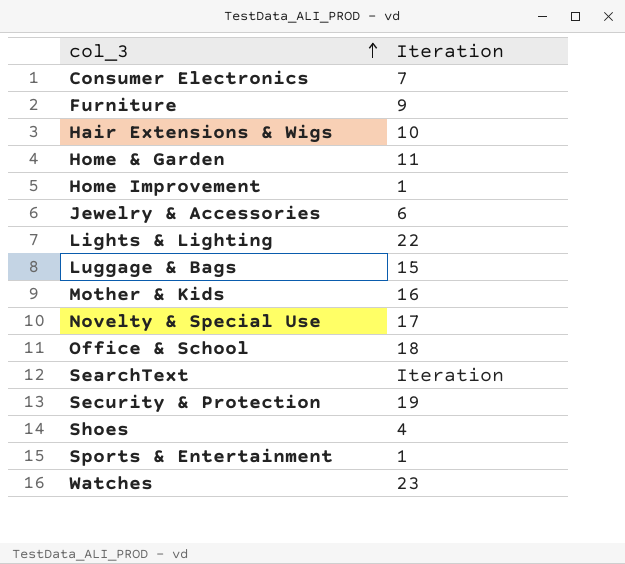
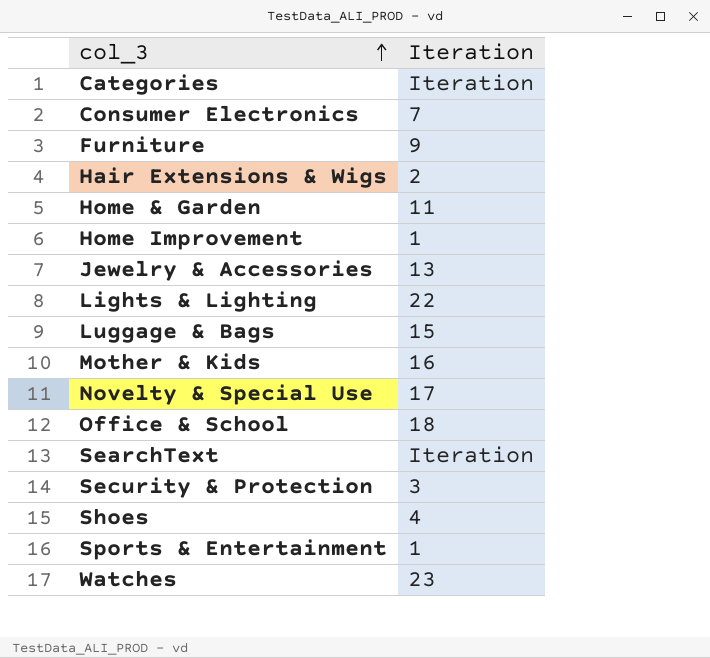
row Categories: none -> Iteration
Hair Extensions & Wigs | Iteration: 10 -> 2
Jewelry & Accessories | Iteration: 6 -> 13
Security & Protection | Iteration: 19 -> 3

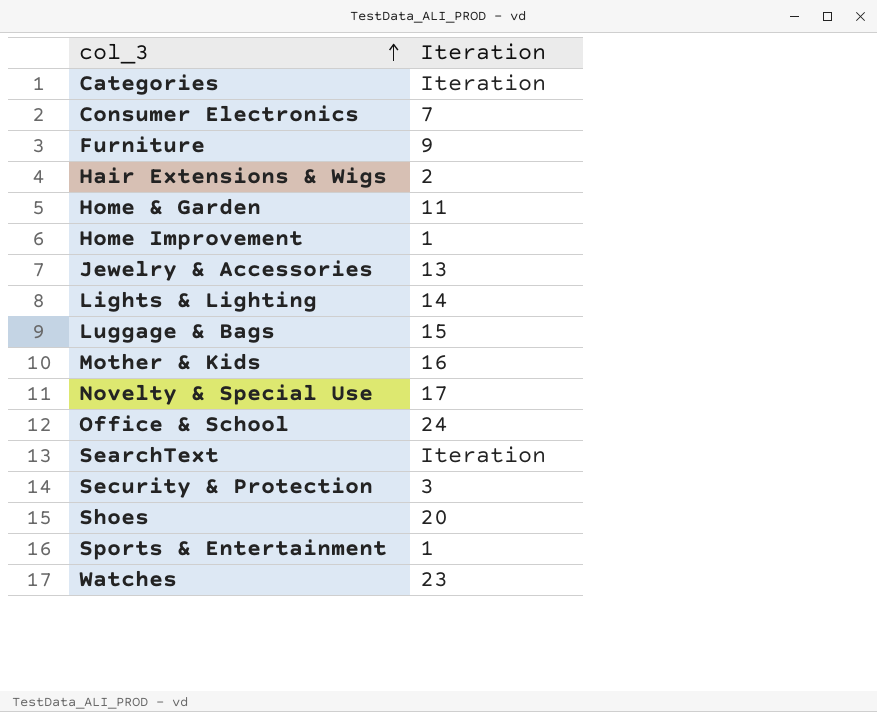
Lights & Lighting | Iteration: 22 -> 14
Office & School | Iteration: 18 -> 24
Shoes | Iteration: 4 -> 20

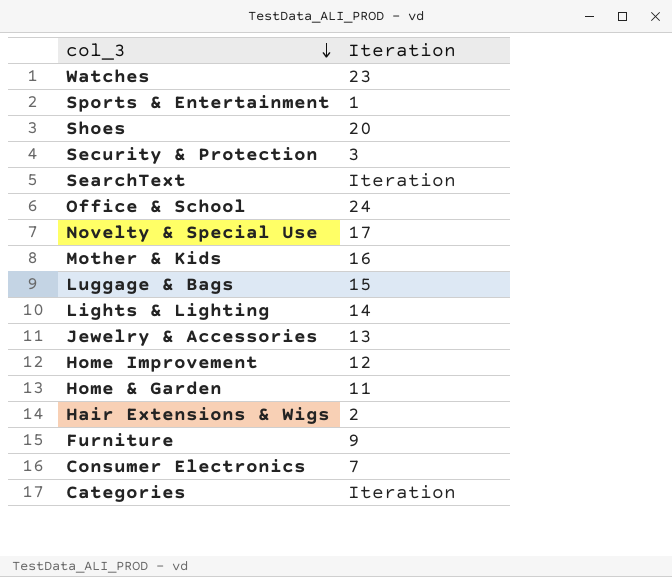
row order: col_3 ascending -> col_3 descending
Home Improvement | Iteration: 1 -> 12

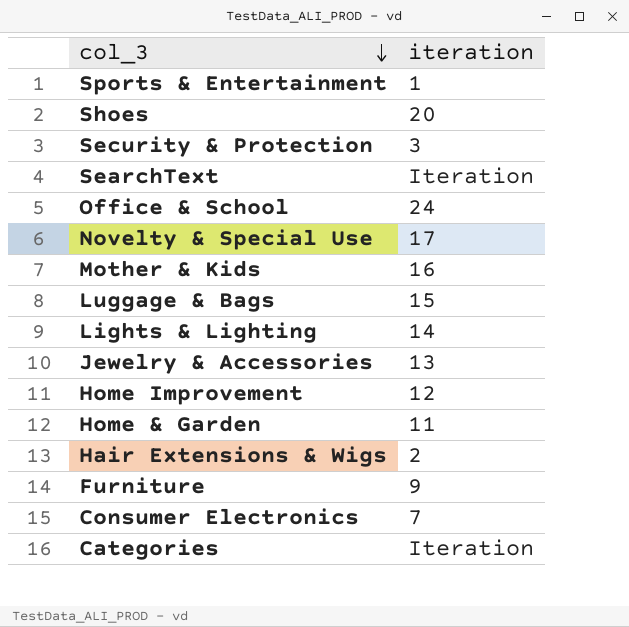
column name: Iteration -> iteration
row Watches: 23 -> none

